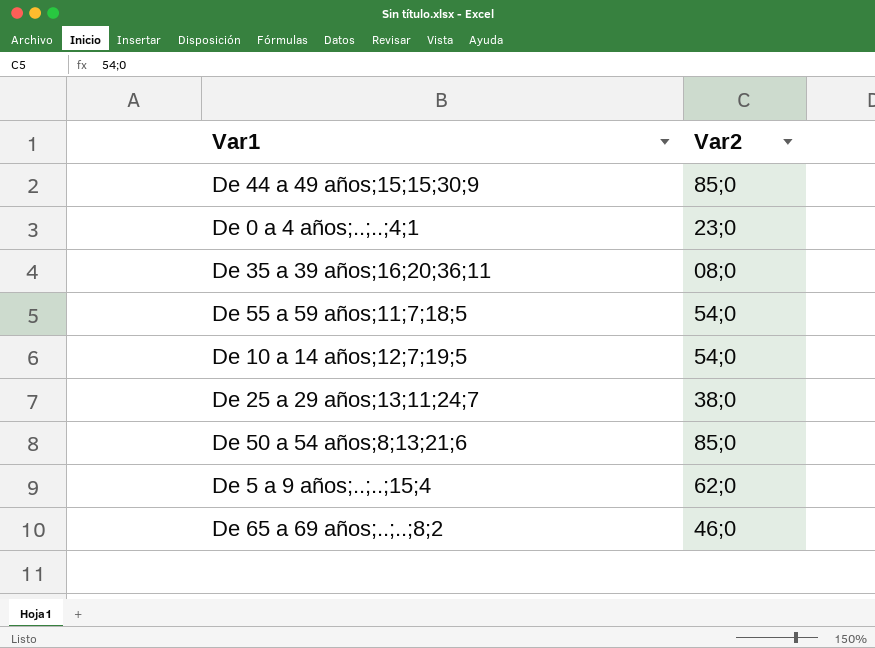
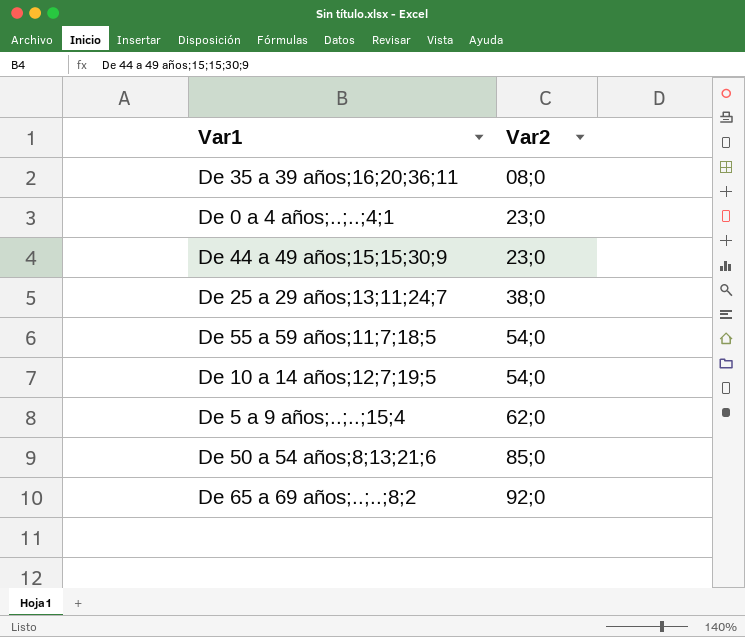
row order: none -> Var2 ascending
De 44 a 49 años;15;15;30;9 | Var2: 85;0 -> 23;0
De 65 a 69 años;..;..;8;2 | Var2: 46;0 -> 92;0

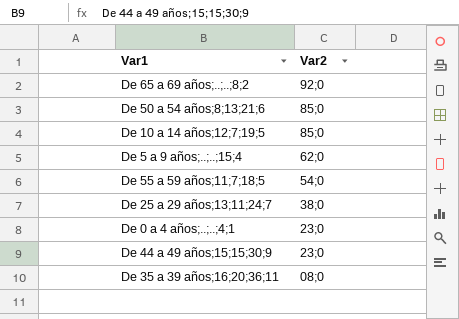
row order: Var2 ascending -> Var2 descending
De 10 a 14 años;12;7;19;5 | Var2: 54;0 -> 85;0

